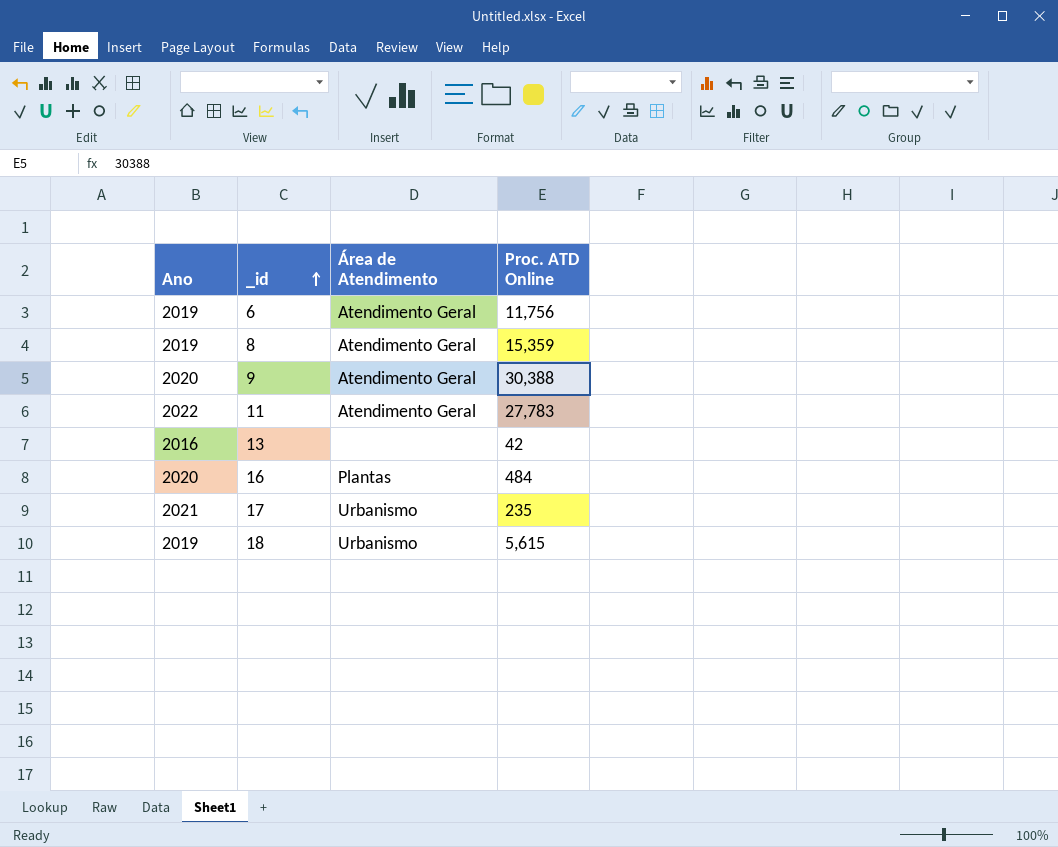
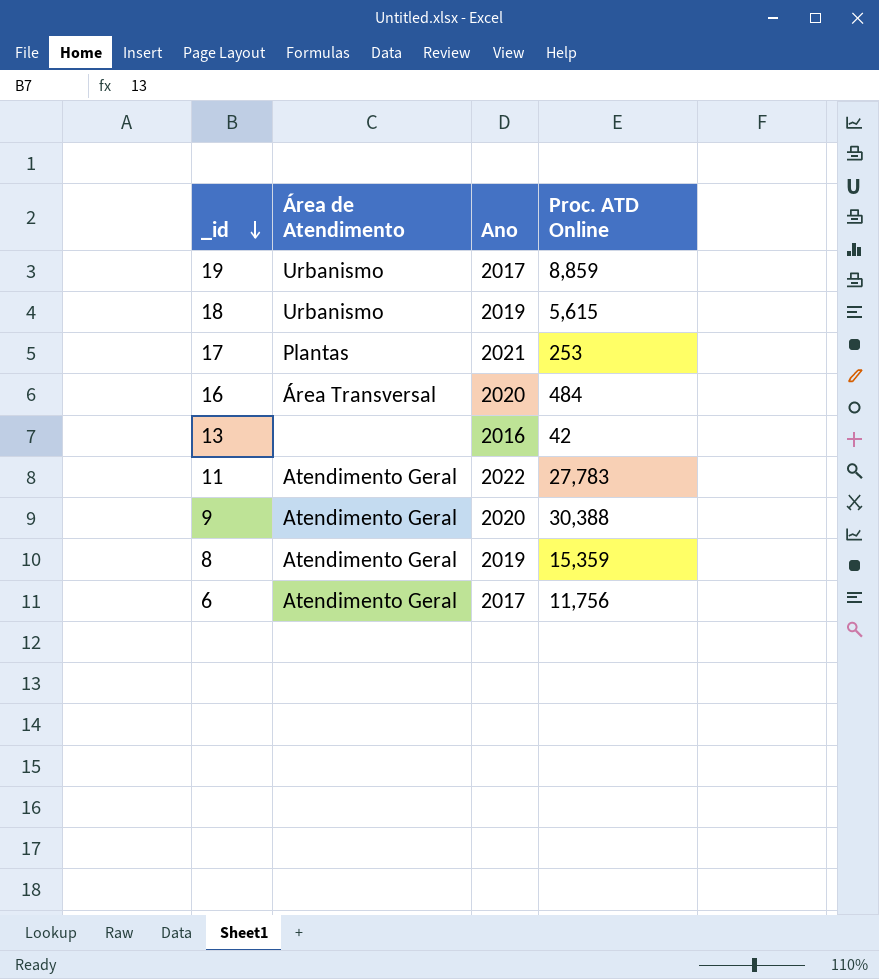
row order: _id ascending -> _id descending
column Ano | position: 1 -> 3
row 19: none -> Urbanismo | 2017 | 8,859
17 | Área de Atendimento: Urbanismo -> Plantas
17 | Proc. ATD Online: 235 -> 253
16 | Área de Atendimento: Plantas -> Área Transversal
6 | Ano: 2019 -> 2017

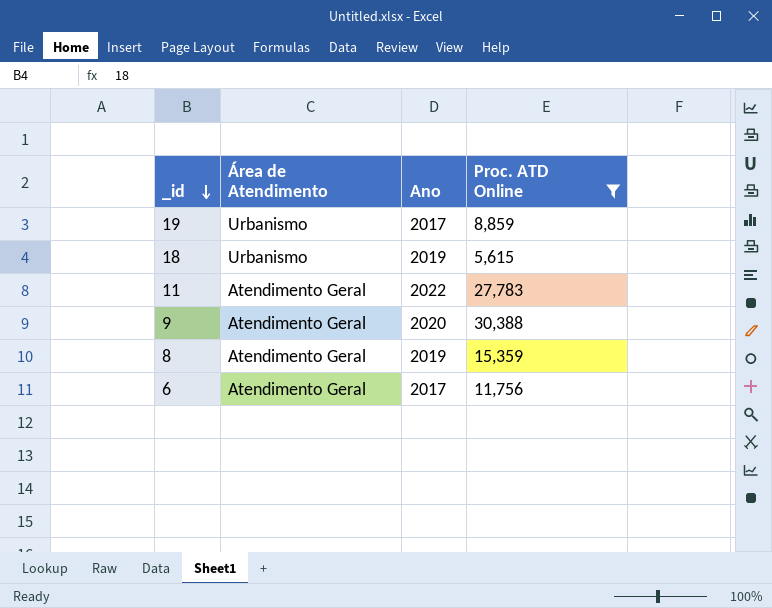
filter: none -> Proc. ATD Online >= 5,615

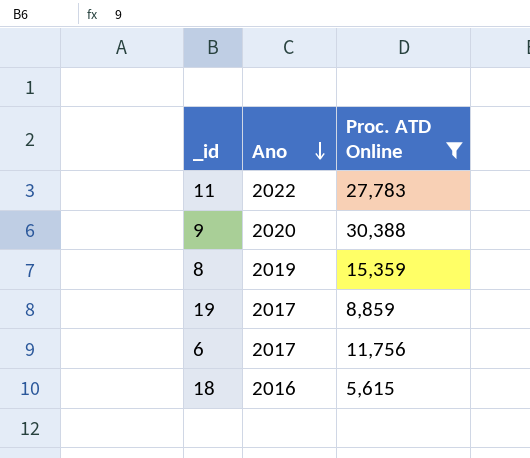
row order: _id descending -> Ano descending
column Área de Atendimento | position: 2 -> none
18 | Ano: 2019 -> 2016

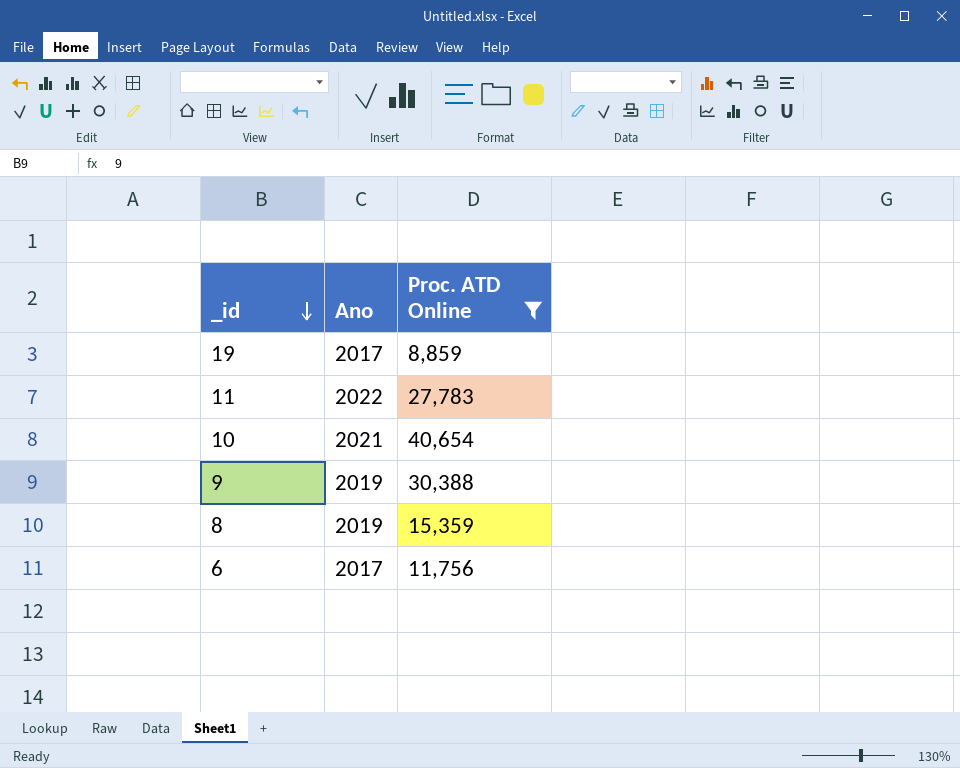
row order: Ano descending -> _id descending
row 18: 2016 | 5,615 -> none
row 10: none -> 2021 | 40,654
9 | Ano: 2020 -> 2019

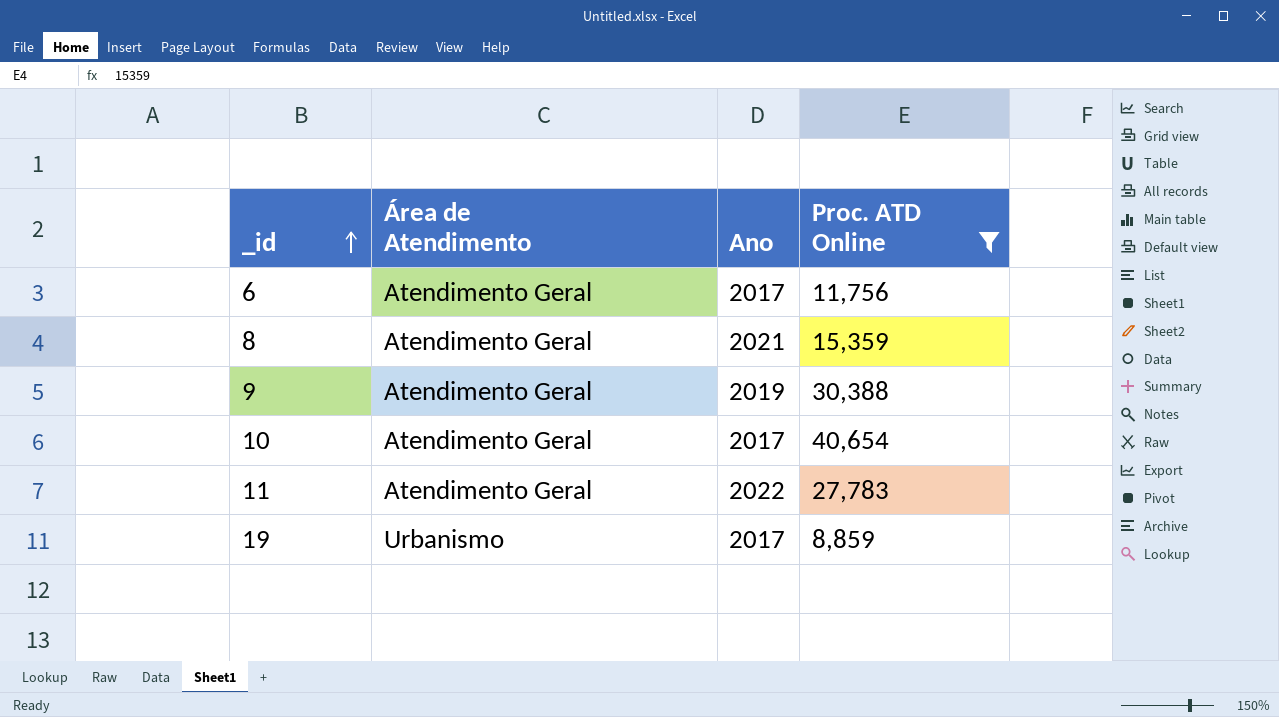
row order: _id descending -> _id ascending
column Área de Atendimento | position: none -> 2
8 | Ano: 2019 -> 2021
10 | Ano: 2021 -> 2017

